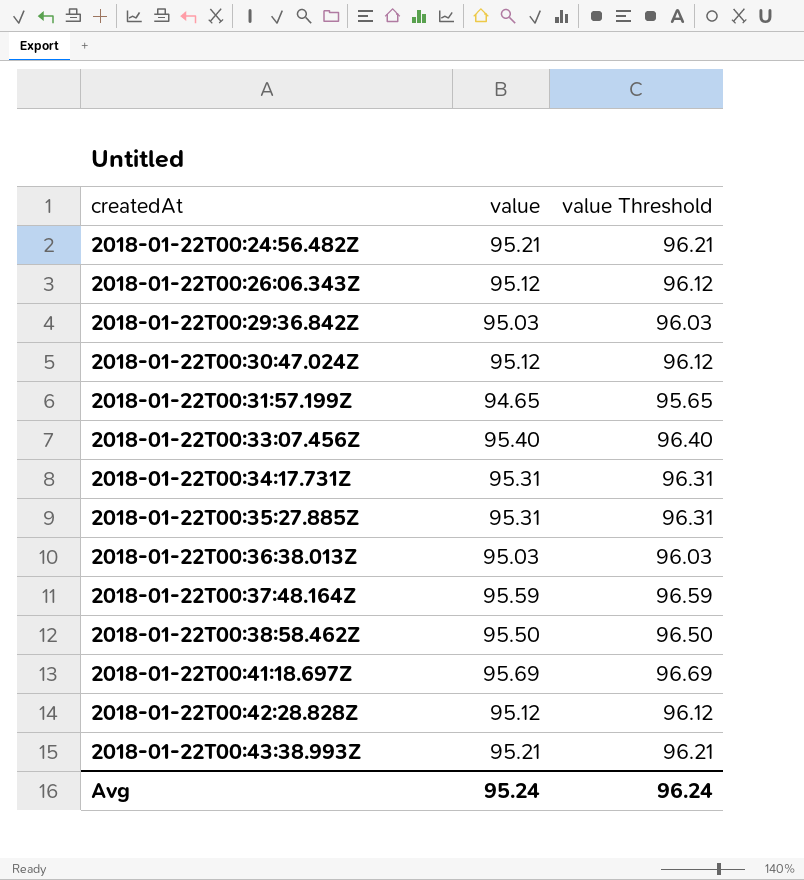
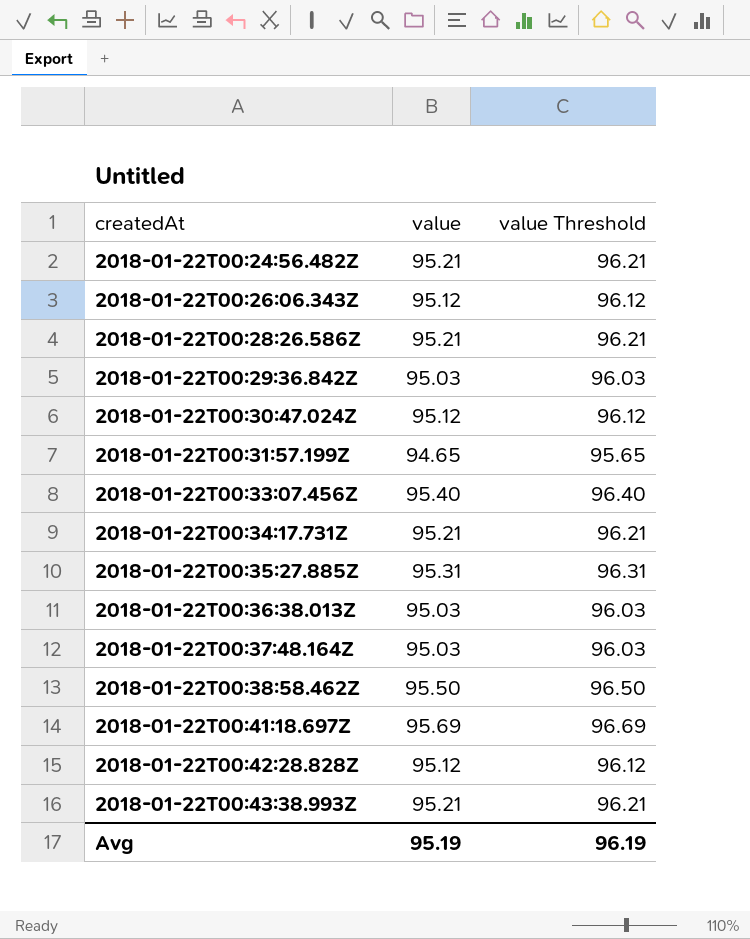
row 2018-01-22T00:28:26.586Z: none -> 95.21 | 96.21
2018-01-22T00:34:17.731Z | value: 95.31 -> 95.21
2018-01-22T00:34:17.731Z | value Threshold: 96.31 -> 96.21
2018-01-22T00:37:48.164Z | value: 95.59 -> 95.03
2018-01-22T00:37:48.164Z | value Threshold: 96.59 -> 96.03
Avg | value: 95.24 -> 95.19
Avg | value Threshold: 96.24 -> 96.19

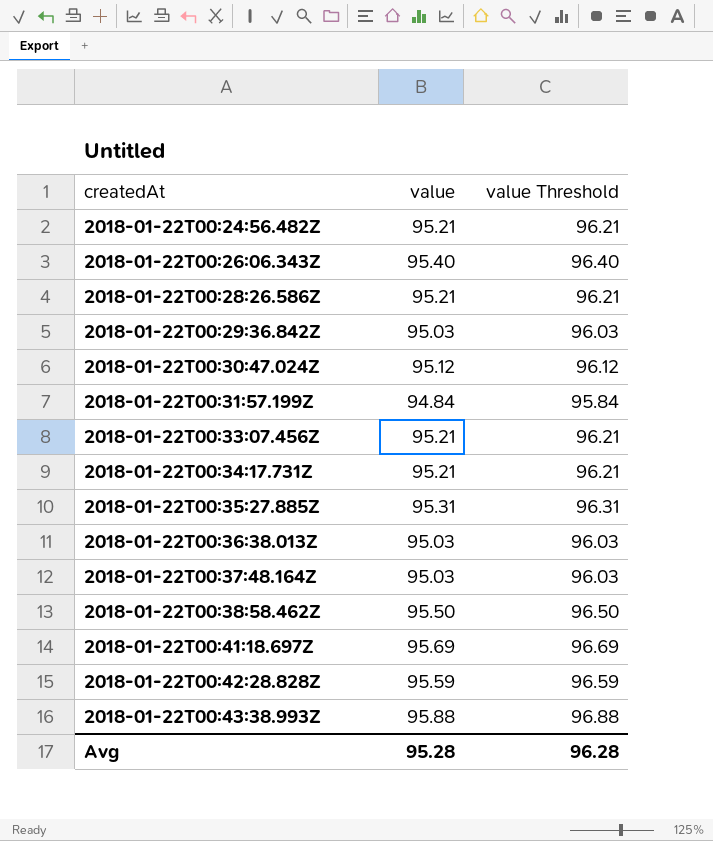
2018-01-22T00:26:06.343Z | value: 95.12 -> 95.40
2018-01-22T00:26:06.343Z | value Threshold: 96.12 -> 96.40
2018-01-22T00:31:57.199Z | value: 94.65 -> 94.84
2018-01-22T00:31:57.199Z | value Threshold: 95.65 -> 95.84
2018-01-22T00:33:07.456Z | value: 95.40 -> 95.21
2018-01-22T00:33:07.456Z | value Threshold: 96.40 -> 96.21
2018-01-22T00:42:28.828Z | value: 95.12 -> 95.59
2018-01-22T00:42:28.828Z | value Threshold: 96.12 -> 96.59
2018-01-22T00:43:38.993Z | value: 95.21 -> 95.88
2018-01-22T00:43:38.993Z | value Threshold: 96.21 -> 96.88
Avg | value: 95.19 -> 95.28
Avg | value Threshold: 96.19 -> 96.28

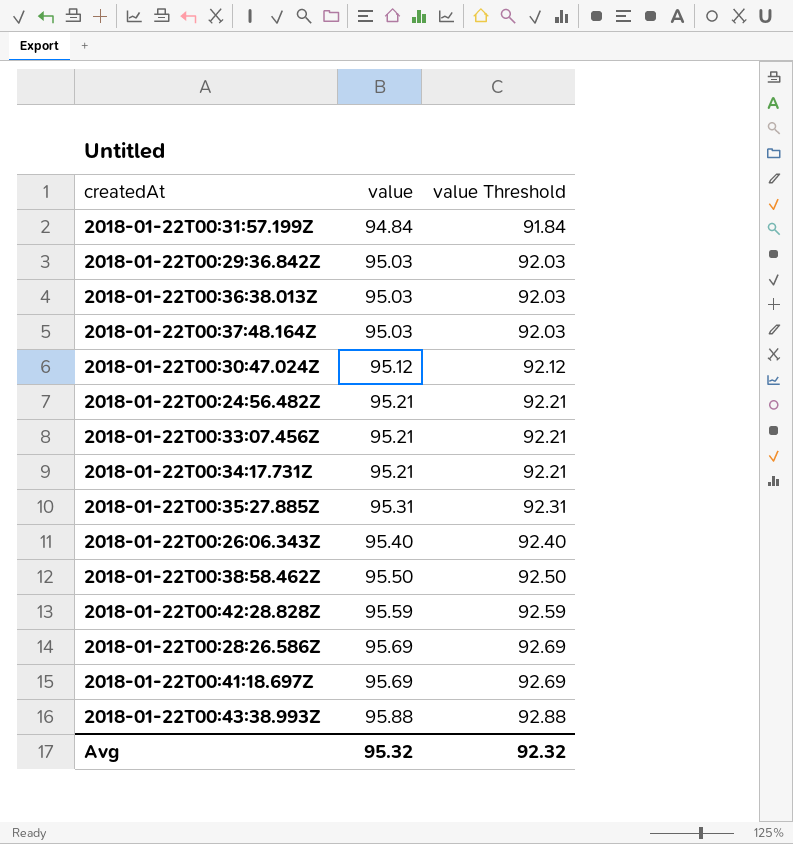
row order: createdAt ascending -> value ascending
column value Threshold | formula: [value] + 1 -> [value] - 3
2018-01-22T00:28:26.586Z | value: 95.21 -> 95.69
Avg | value: 95.28 -> 95.32
Avg | value Threshold: 96.28 -> 92.32

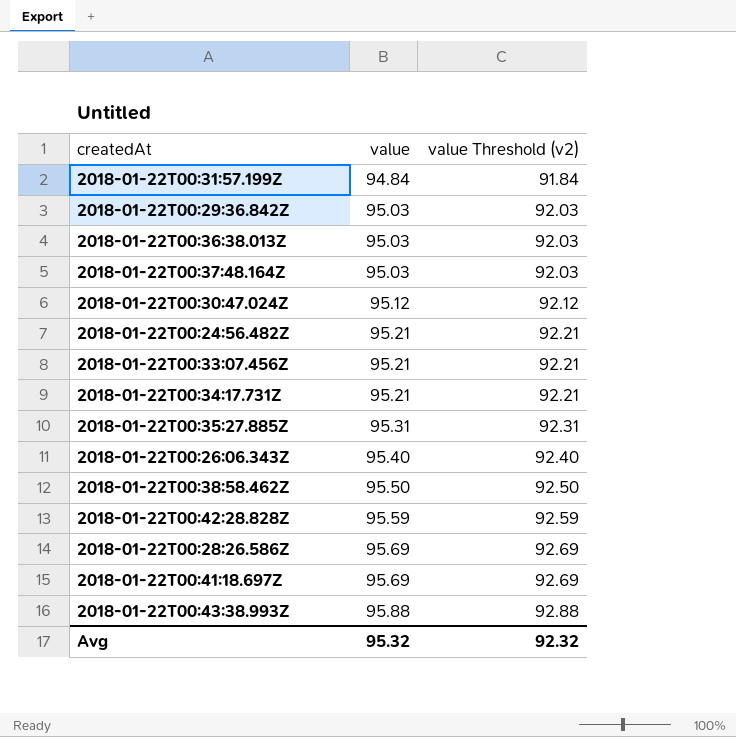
column name: value Threshold -> value Threshold (v2)

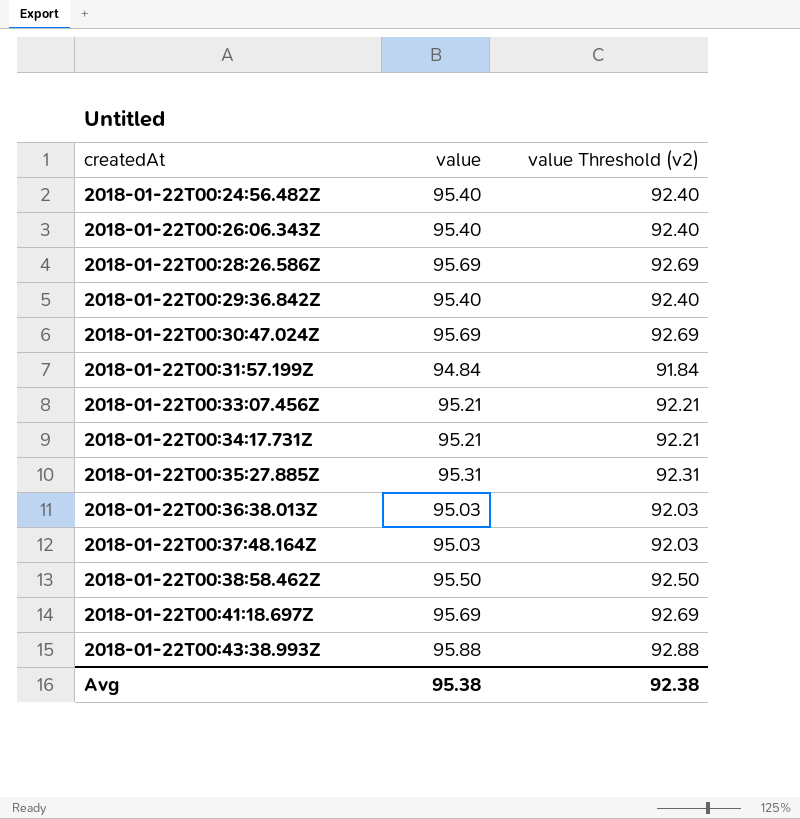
row order: value ascending -> createdAt ascending
row 2018-01-22T00:42:28.828Z: 95.59 | 92.59 -> none
2018-01-22T00:24:56.482Z | value: 95.21 -> 95.40
2018-01-22T00:24:56.482Z | value Threshold (v2): 92.21 -> 92.40
2018-01-22T00:29:36.842Z | value: 95.03 -> 95.40
2018-01-22T00:29:36.842Z | value Threshold (v2): 92.03 -> 92.40
2018-01-22T00:30:47.024Z | value: 95.12 -> 95.69
2018-01-22T00:30:47.024Z | value Threshold (v2): 92.12 -> 92.69
Avg | value: 95.32 -> 95.38
Avg | value Threshold (v2): 92.32 -> 92.38

